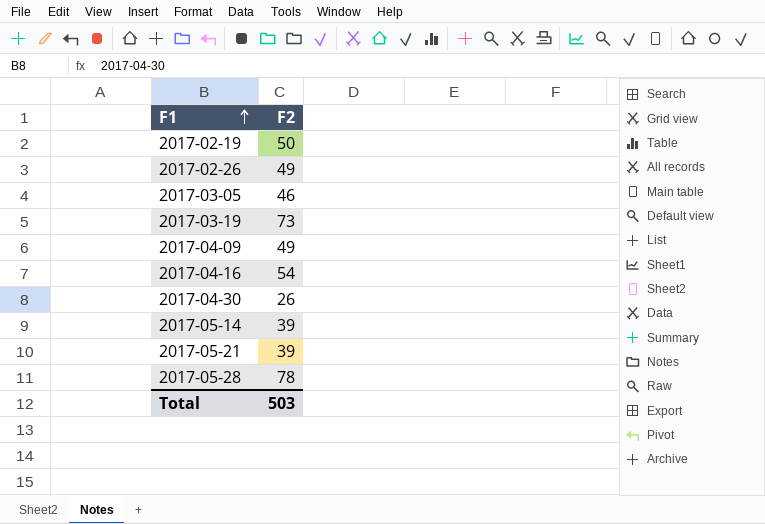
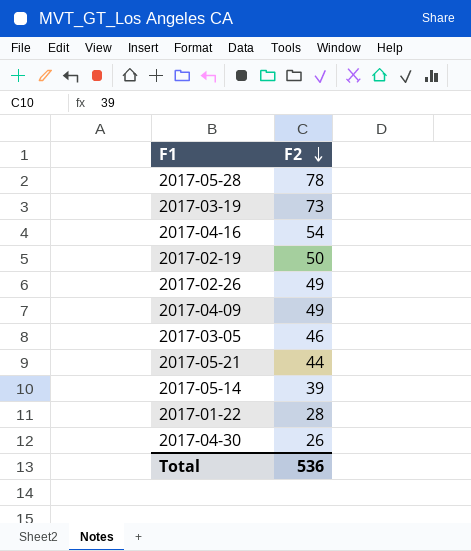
row order: F1 ascending -> F2 descending
2017-05-21 | F2: 39 -> 44
row 2017-01-22: none -> 28
Total | F2: 503 -> 536

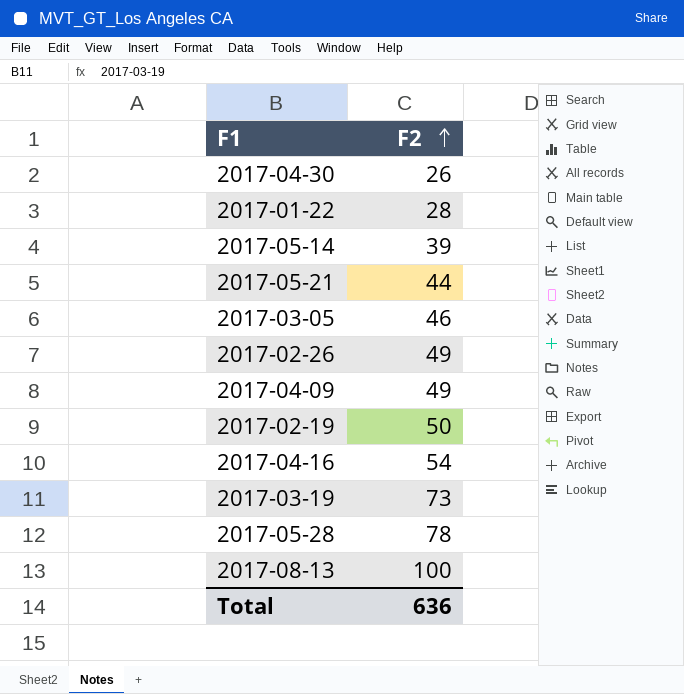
row order: F2 descending -> F2 ascending
row 2017-08-13: none -> 100
Total | F2: 536 -> 636

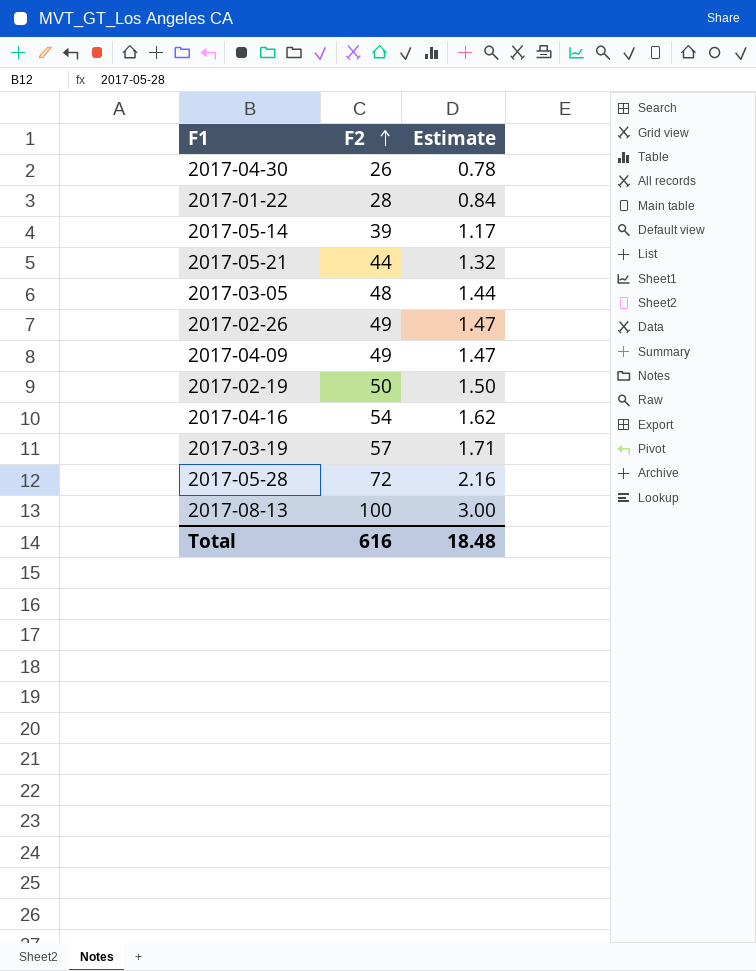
column Estimate | formula: none -> [F2] * 0.03
2017-03-05 | F2: 46 -> 48
2017-03-19 | F2: 73 -> 57
2017-05-28 | F2: 78 -> 72
Total | F2: 636 -> 616

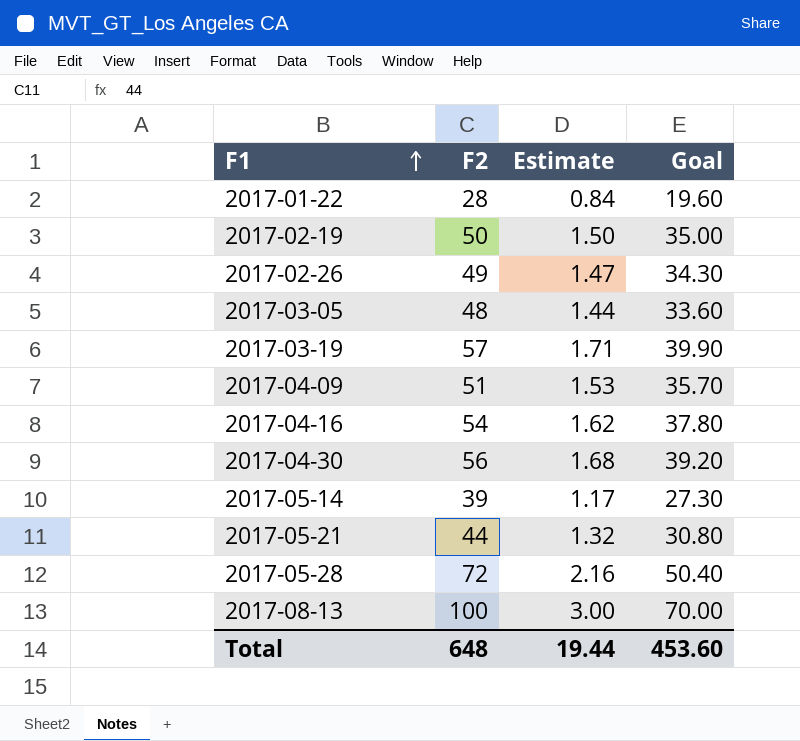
row order: F2 ascending -> F1 ascending
column Goal | formula: none -> [F2] * 0.7
2017-04-09 | F2: 49 -> 51
2017-04-09 | Estimate: 1.47 -> 1.53
2017-04-30 | F2: 26 -> 56
2017-04-30 | Estimate: 0.78 -> 1.68
Total | F2: 616 -> 648
Total | Estimate: 18.48 -> 19.44

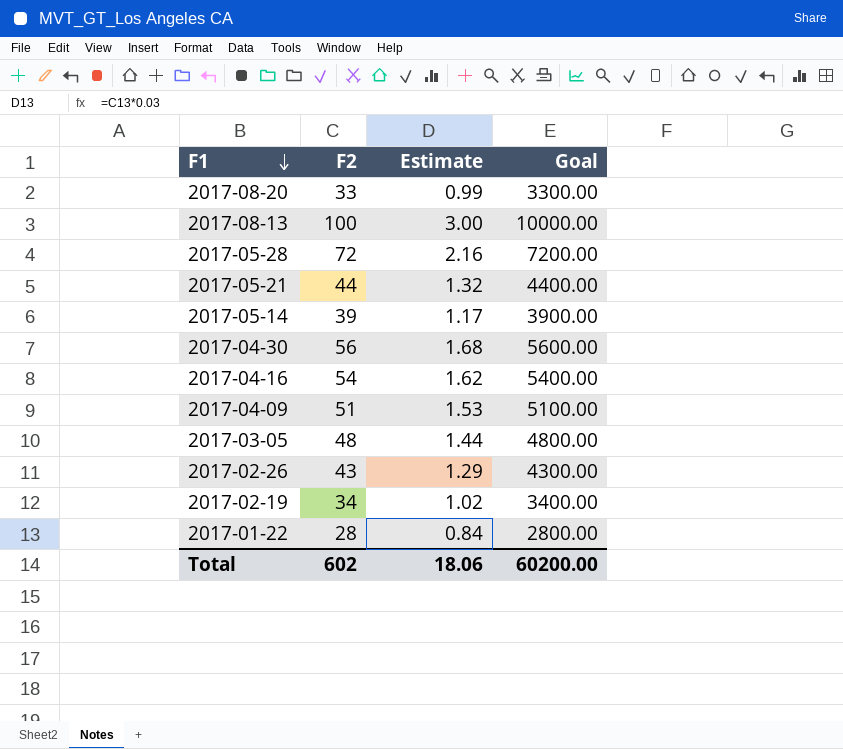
row order: F1 ascending -> F1 descending
column Goal | formula: [F2] * 0.7 -> [F2] * 100
row 2017-03-19: 57 | 1.71 | 39.90 -> none
row 2017-08-20: none -> 33 | 0.99 | 3300.00
2017-02-26 | F2: 49 -> 43
2017-02-26 | Estimate: 1.47 -> 1.29
2017-02-19 | F2: 50 -> 34
2017-02-19 | Estimate: 1.50 -> 1.02
Total | F2: 648 -> 602
Total | Estimate: 19.44 -> 18.06
Total | Goal: 453.60 -> 60200.00

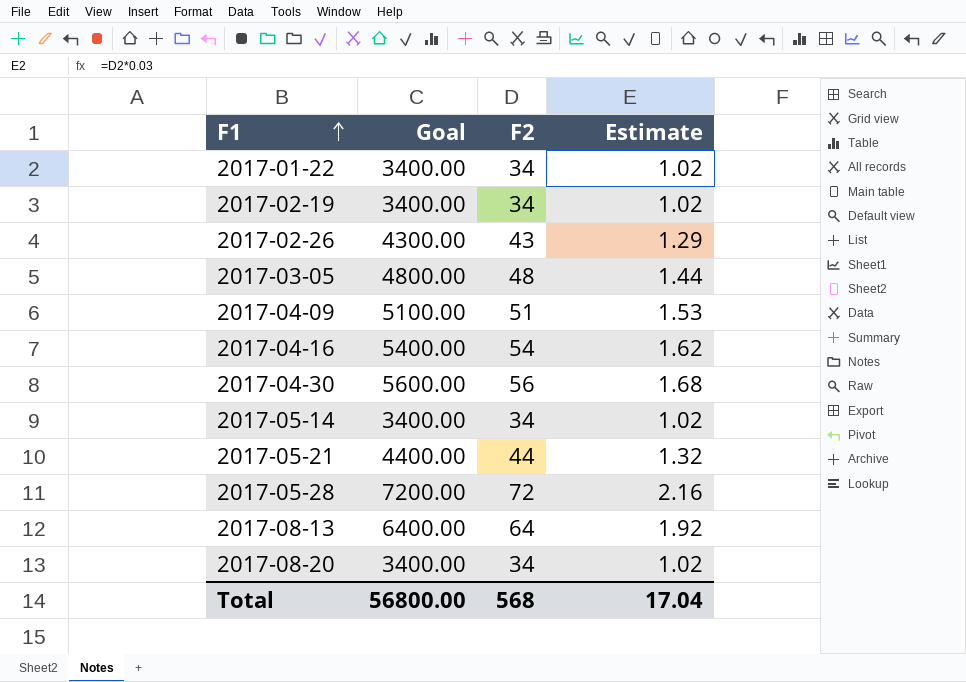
row order: F1 descending -> F1 ascending
column Goal | position: 4 -> 2
2017-01-22 | Goal: 2800.00 -> 3400.00
2017-01-22 | F2: 28 -> 34
2017-01-22 | Estimate: 0.84 -> 1.02
2017-05-14 | Goal: 3900.00 -> 3400.00
2017-05-14 | F2: 39 -> 34
2017-05-14 | Estimate: 1.17 -> 1.02
2017-08-13 | Goal: 10000.00 -> 6400.00
2017-08-13 | F2: 100 -> 64
2017-08-13 | Estimate: 3.00 -> 1.92
2017-08-20 | Goal: 3300.00 -> 3400.00
2017-08-20 | F2: 33 -> 34
2017-08-20 | Estimate: 0.99 -> 1.02
Total | Goal: 60200.00 -> 56800.00
Total | F2: 602 -> 568
Total | Estimate: 18.06 -> 17.04

